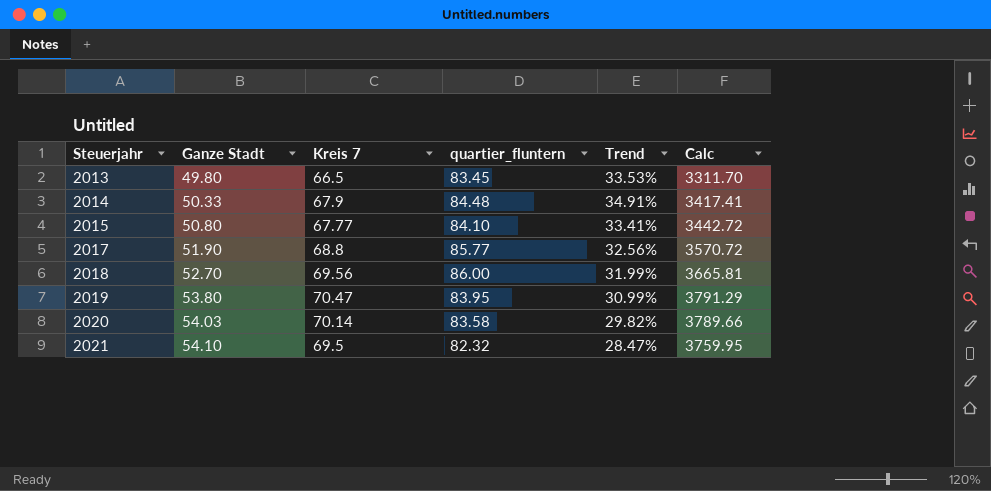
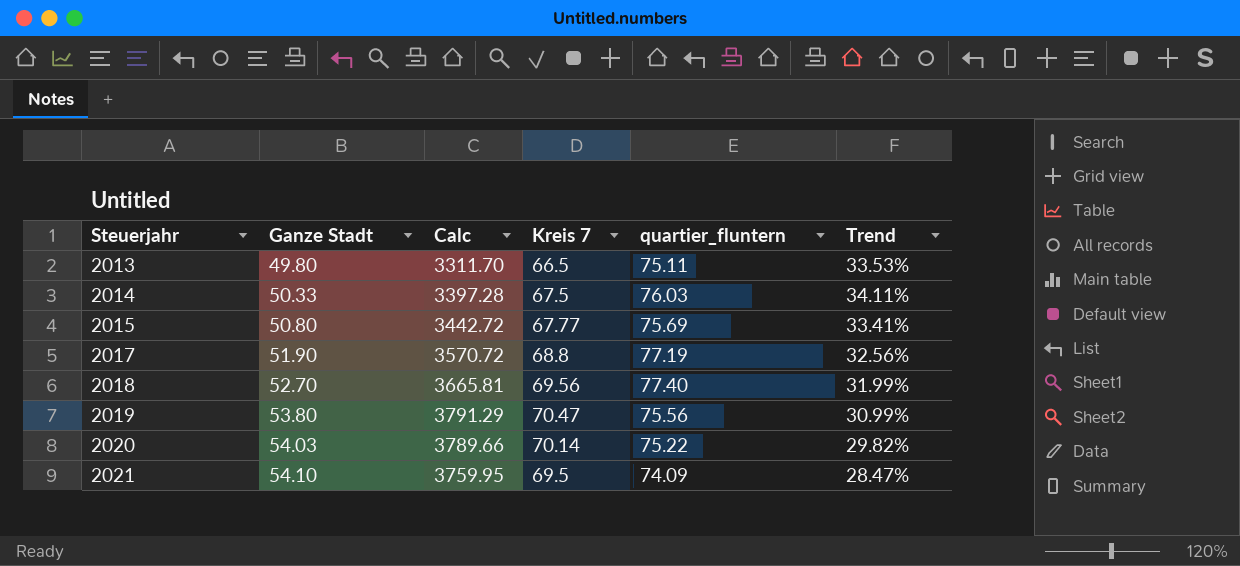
column Calc | position: 6 -> 3
2013 | quartier_fluntern: 83.45 -> 75.11
2014 | Calc: 3417.41 -> 3397.28
2014 | Kreis 7: 67.9 -> 67.5
2014 | quartier_fluntern: 84.48 -> 76.03
2014 | Trend: 34.91% -> 34.11%
2015 | quartier_fluntern: 84.10 -> 75.69
2017 | quartier_fluntern: 85.77 -> 77.19
2018 | quartier_fluntern: 86.00 -> 77.40
2019 | quartier_fluntern: 83.95 -> 75.56
2020 | quartier_fluntern: 83.58 -> 75.22
2021 | quartier_fluntern: 82.32 -> 74.09

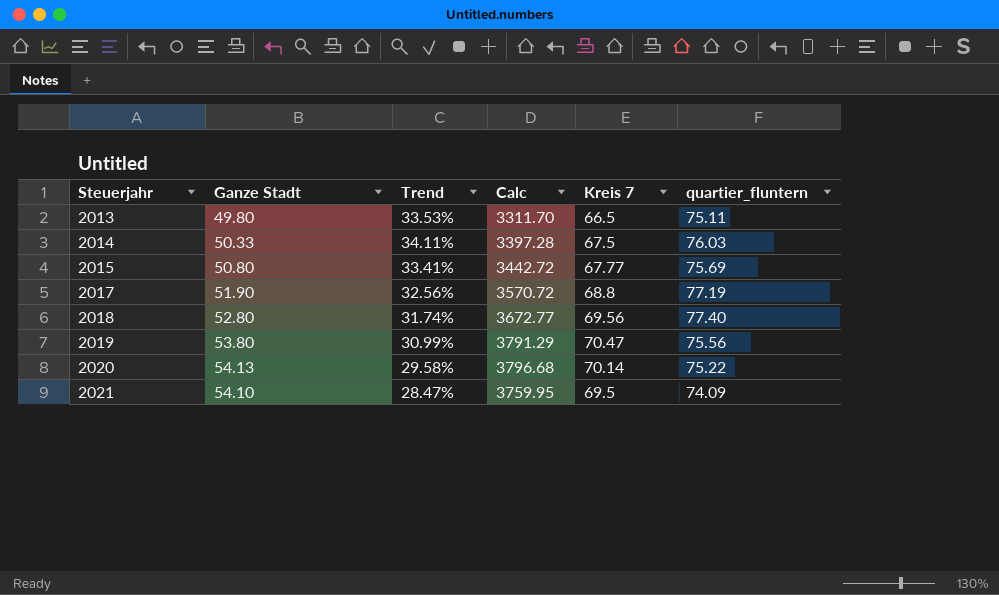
column Trend | position: 6 -> 3
2018 | Ganze Stadt: 52.70 -> 52.80
2018 | Trend: 31.99% -> 31.74%
2018 | Calc: 3665.81 -> 3672.77
2020 | Ganze Stadt: 54.03 -> 54.13
2020 | Trend: 29.82% -> 29.58%
2020 | Calc: 3789.66 -> 3796.68

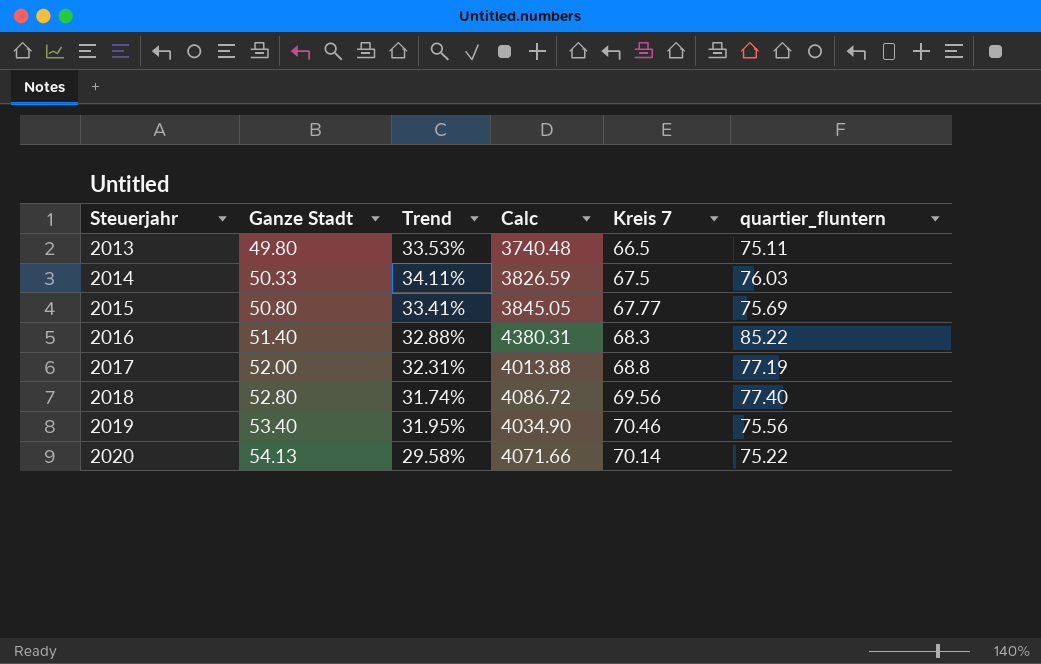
column Calc | formula: [Ganze Stadt] * [Kreis 7] -> [Ganze Stadt] * [quartier_fluntern]
row 2021: 54.10 | 28.47% | 3759.95 | 69.5 | 74.09 -> none
row 2016: none -> 51.40 | 32.88% | 4380.31 | 68.3 | 85.22
2017 | Ganze Stadt: 51.90 -> 52.00
2017 | Trend: 32.56% -> 32.31%
2019 | Ganze Stadt: 53.80 -> 53.40
2019 | Trend: 30.99% -> 31.95%
2019 | Kreis 7: 70.47 -> 70.46

